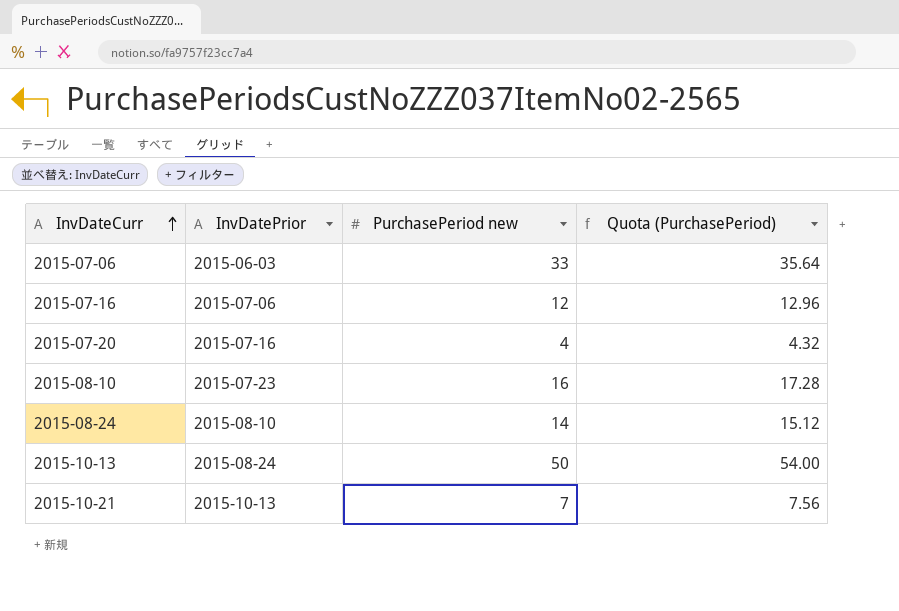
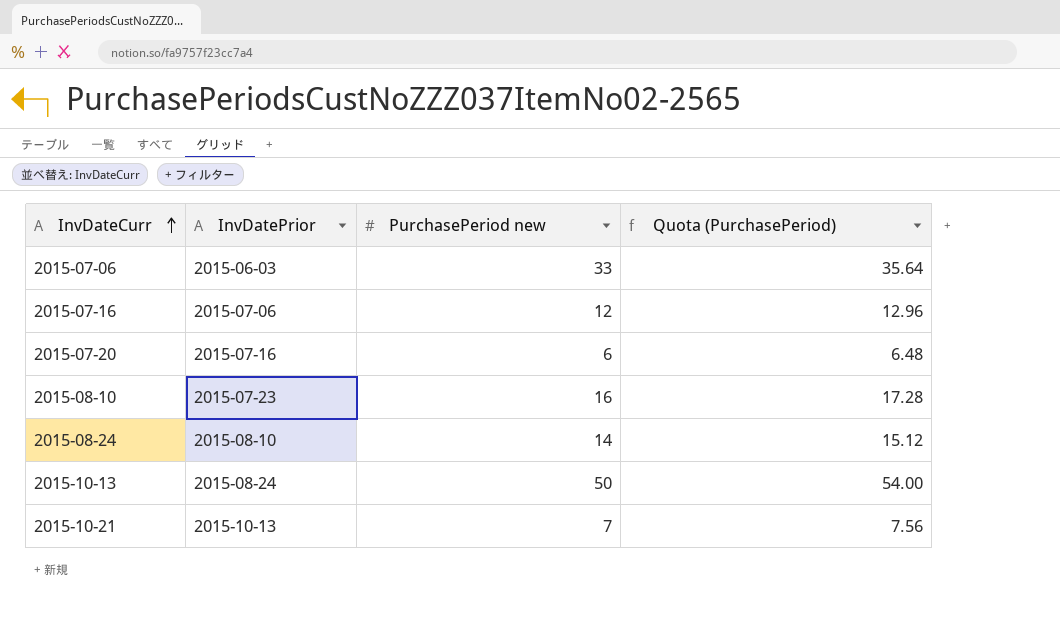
2015-07-20 | PurchasePeriod new: 4 -> 6
2015-07-20 | Quota (PurchasePeriod): 4.32 -> 6.48

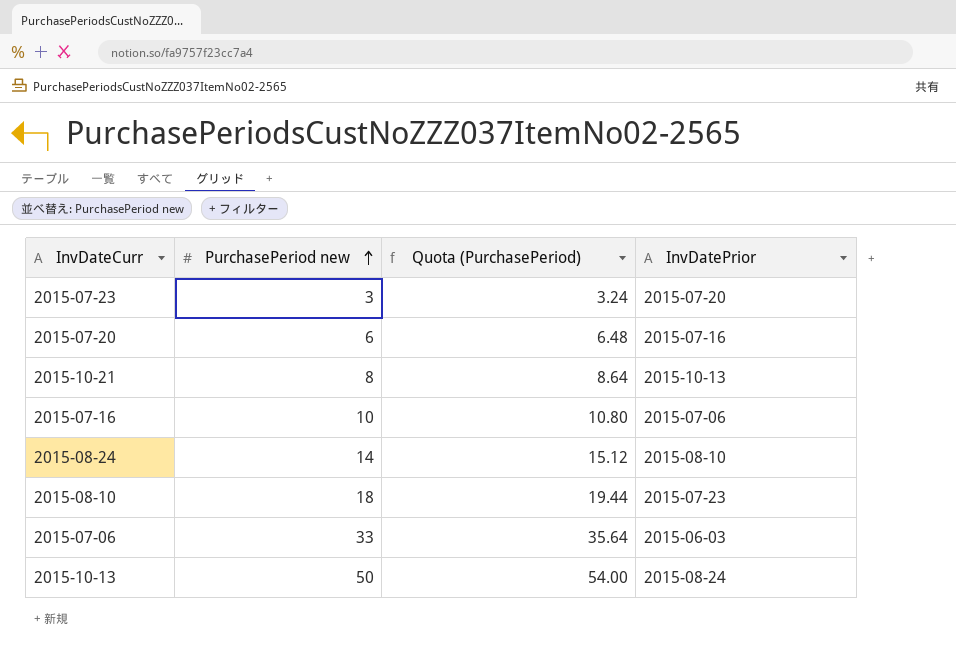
row order: InvDateCurr ascending -> PurchasePeriod new ascending
column InvDatePrior | position: 2 -> 4
row 2015-07-23: none -> 3 | 3.24 | 2015-07-20
2015-10-21 | PurchasePeriod new: 7 -> 8
2015-10-21 | Quota (PurchasePeriod): 7.56 -> 8.64
2015-07-16 | PurchasePeriod new: 12 -> 10
2015-07-16 | Quota (PurchasePeriod): 12.96 -> 10.80
2015-08-10 | PurchasePeriod new: 16 -> 18
2015-08-10 | Quota (PurchasePeriod): 17.28 -> 19.44

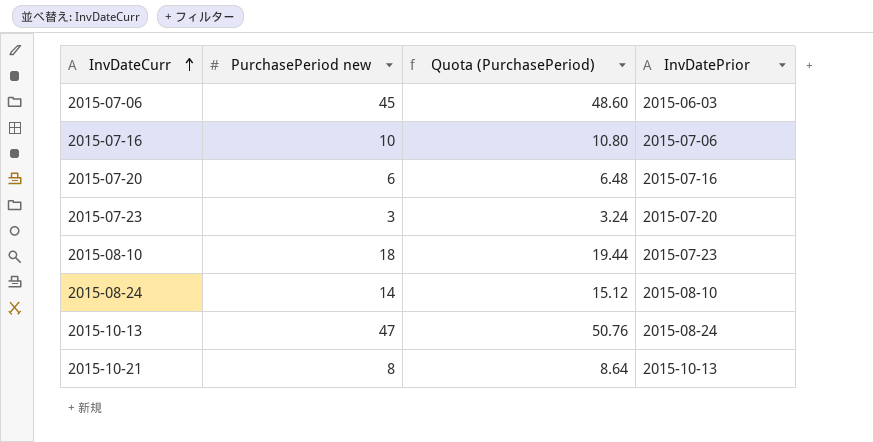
row order: PurchasePeriod new ascending -> InvDateCurr ascending
2015-07-06 | PurchasePeriod new: 33 -> 45
2015-07-06 | Quota (PurchasePeriod): 35.64 -> 48.60
2015-10-13 | PurchasePeriod new: 50 -> 47
2015-10-13 | Quota (PurchasePeriod): 54.00 -> 50.76

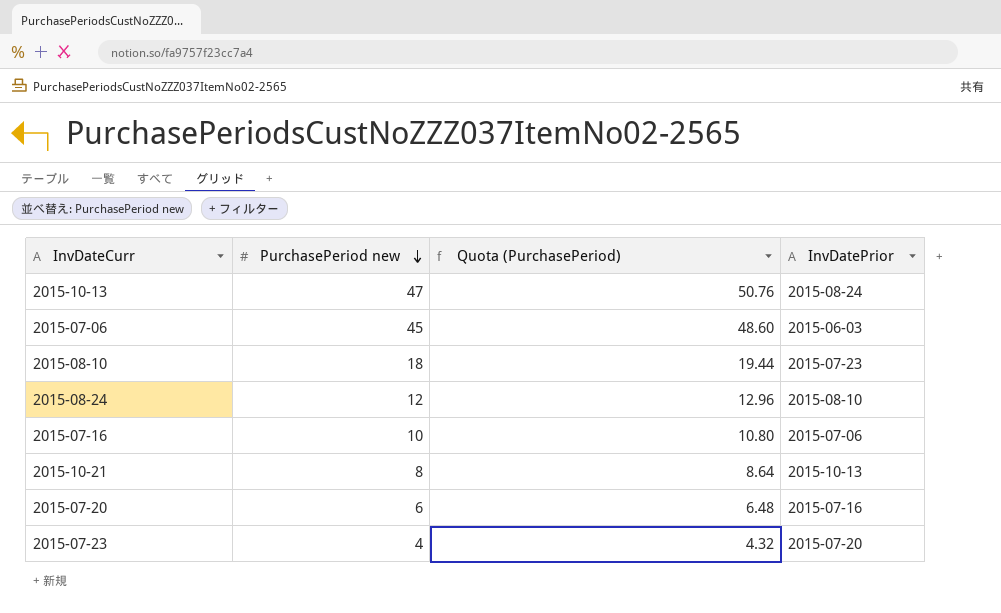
row order: InvDateCurr ascending -> PurchasePeriod new descending
2015-08-24 | PurchasePeriod new: 14 -> 12
2015-08-24 | Quota (PurchasePeriod): 15.12 -> 12.96
2015-07-23 | PurchasePeriod new: 3 -> 4
2015-07-23 | Quota (PurchasePeriod): 3.24 -> 4.32

